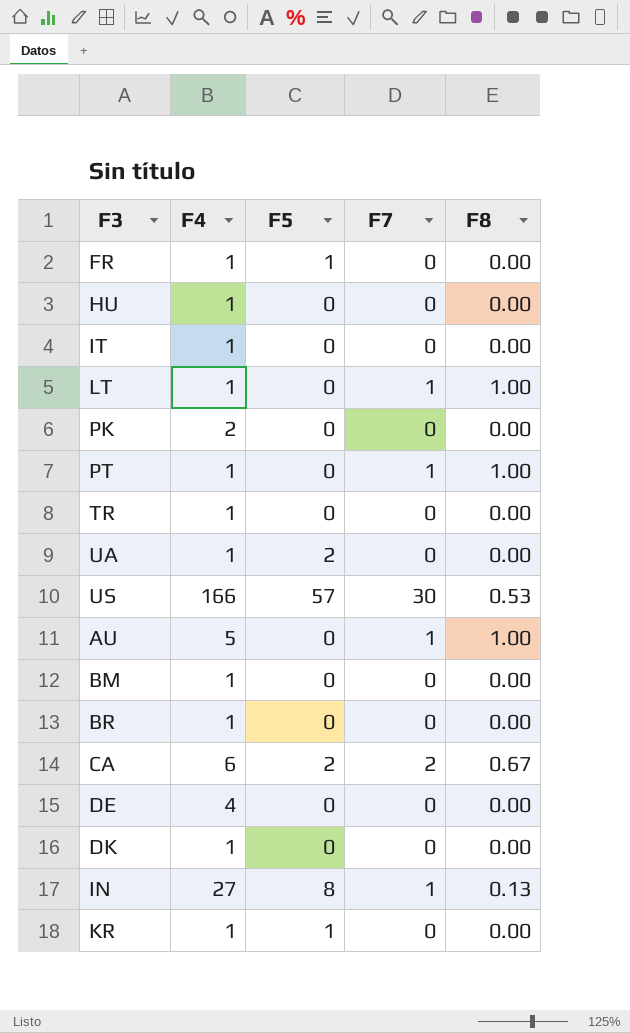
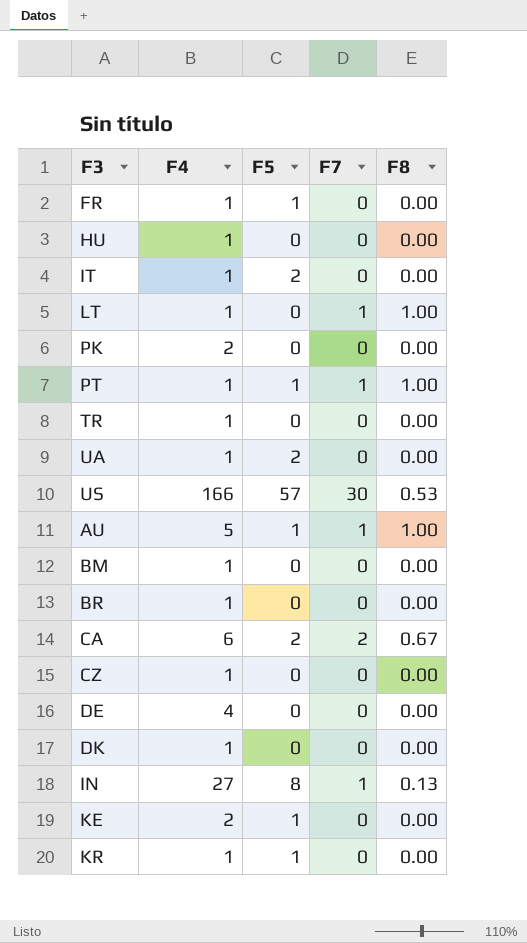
IT | F5: 0 -> 2
PT | F5: 0 -> 1
AU | F5: 0 -> 1
row CZ: none -> 1 | 0 | 0 | 0.00
row KE: none -> 2 | 1 | 0 | 0.00

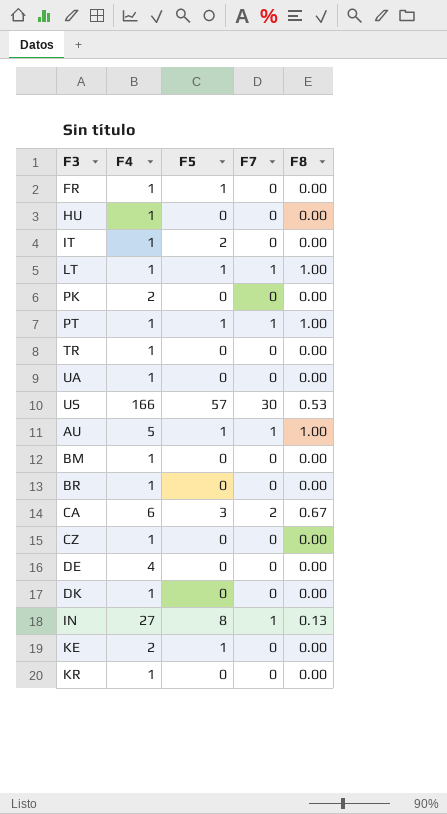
LT | F5: 0 -> 1
UA | F5: 2 -> 0
CA | F5: 2 -> 3
KR | F5: 1 -> 0

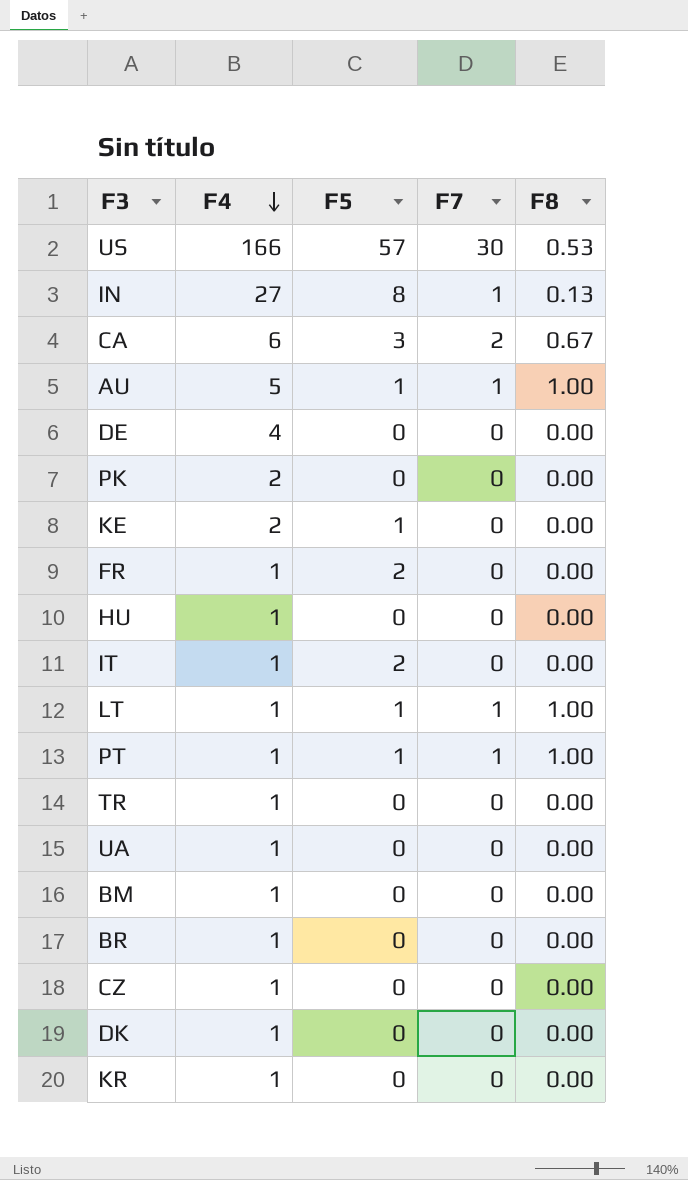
row order: none -> F4 descending
FR | F5: 1 -> 2

